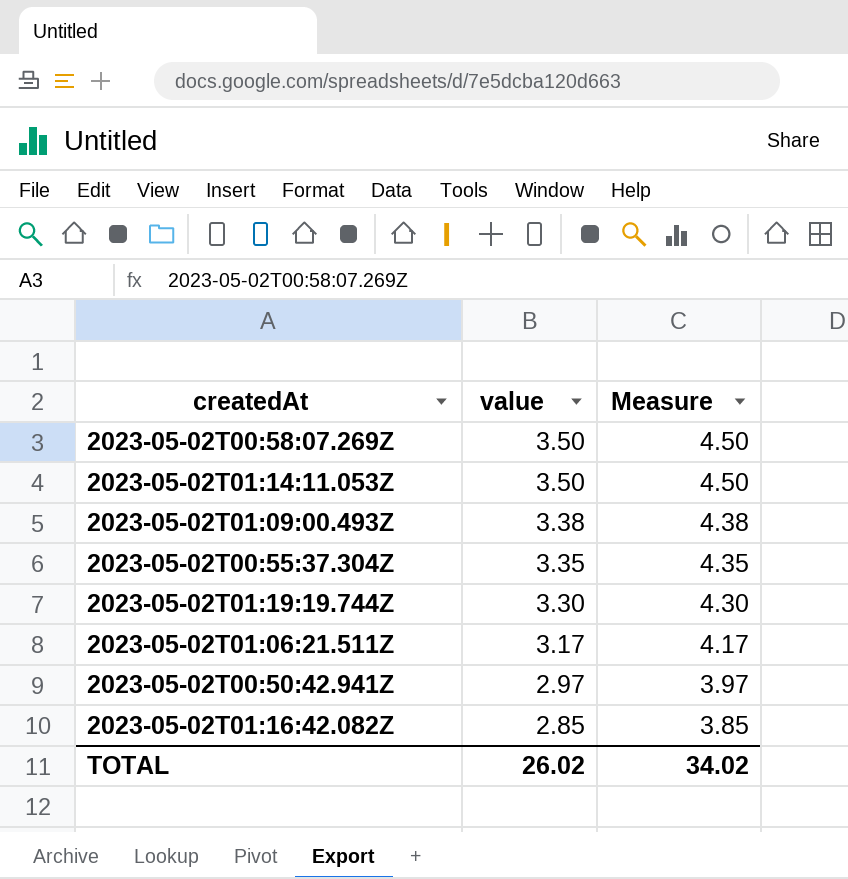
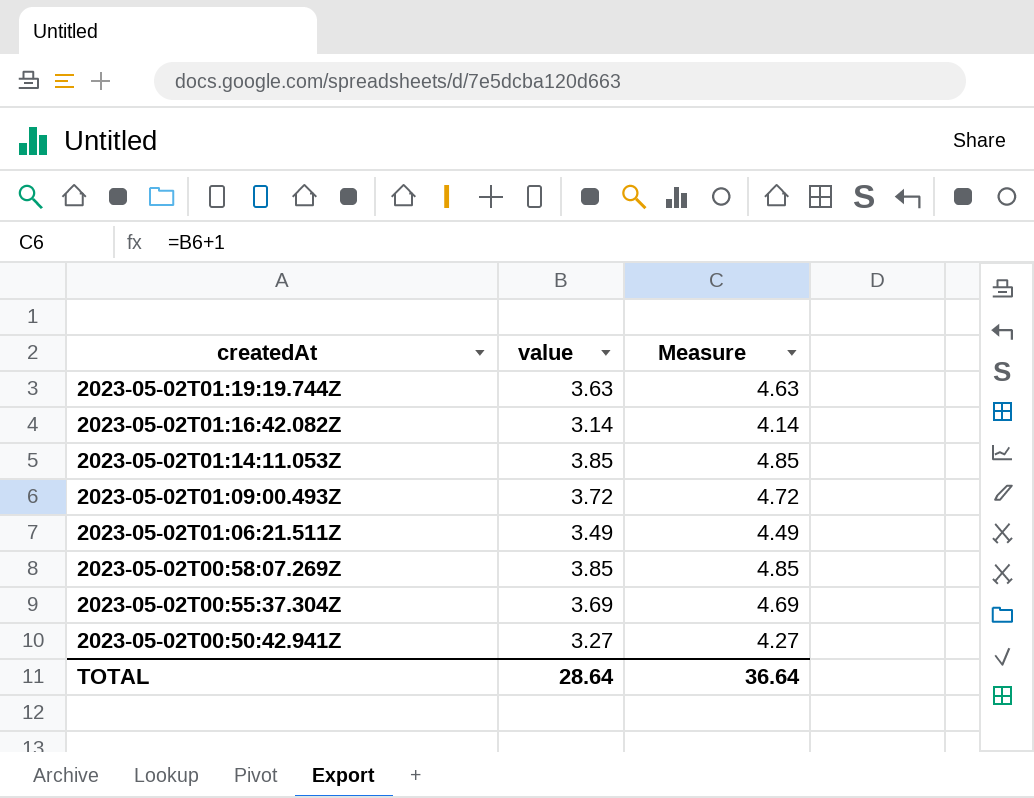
row order: value descending -> createdAt descending
2023-05-02T01:19:19.744Z | value: 3.30 -> 3.63
2023-05-02T01:19:19.744Z | Measure: 4.30 -> 4.63
2023-05-02T01:16:42.082Z | value: 2.85 -> 3.14
2023-05-02T01:16:42.082Z | Measure: 3.85 -> 4.14
2023-05-02T01:14:11.053Z | value: 3.50 -> 3.85
2023-05-02T01:14:11.053Z | Measure: 4.50 -> 4.85
2023-05-02T01:09:00.493Z | value: 3.38 -> 3.72
2023-05-02T01:09:00.493Z | Measure: 4.38 -> 4.72
2023-05-02T01:06:21.511Z | value: 3.17 -> 3.49
2023-05-02T01:06:21.511Z | Measure: 4.17 -> 4.49
2023-05-02T00:58:07.269Z | value: 3.50 -> 3.85
2023-05-02T00:58:07.269Z | Measure: 4.50 -> 4.85
2023-05-02T00:55:37.304Z | value: 3.35 -> 3.69
2023-05-02T00:55:37.304Z | Measure: 4.35 -> 4.69
2023-05-02T00:50:42.941Z | value: 2.97 -> 3.27
2023-05-02T00:50:42.941Z | Measure: 3.97 -> 4.27
TOTAL | value: 26.02 -> 28.64
TOTAL | Measure: 34.02 -> 36.64

